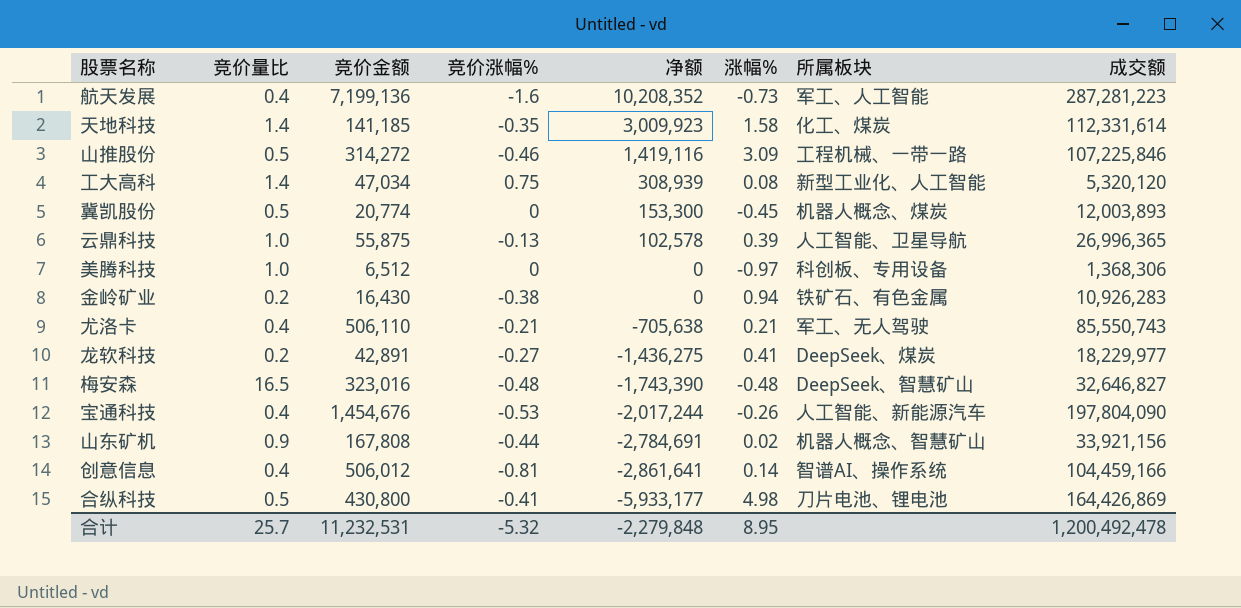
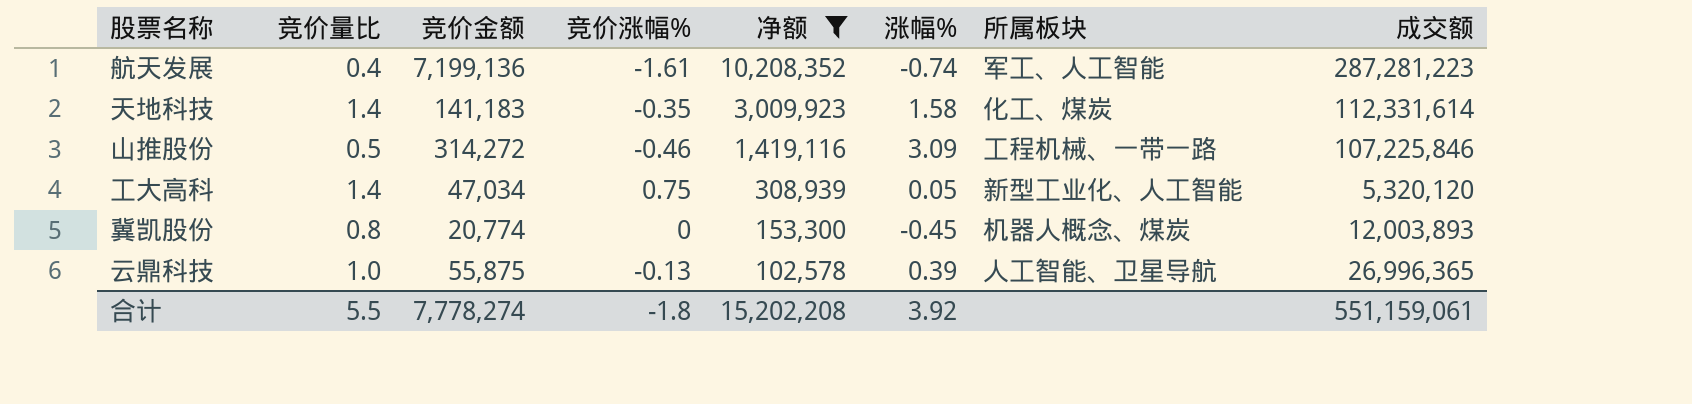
filter: none -> 净额 >= 102,578
航天发展 | 竞价涨幅%: -1.6 -> -1.61
航天发展 | 涨幅%: -0.73 -> -0.74
天地科技 | 竞价金额: 141,185 -> 141,183
工大高科 | 涨幅%: 0.08 -> 0.05
冀凯股份 | 竞价量比: 0.5 -> 0.8
合计 | 竞价量比: 25.7 -> 5.5
合计 | 竞价金额: 11,232,531 -> 7,778,274
合计 | 竞价涨幅%: -5.32 -> -1.8
合计 | 净额: -2,279,848 -> 15,202,208
合计 | 涨幅%: 8.95 -> 3.92
合计 | 成交额: 1,200,492,478 -> 551,159,061

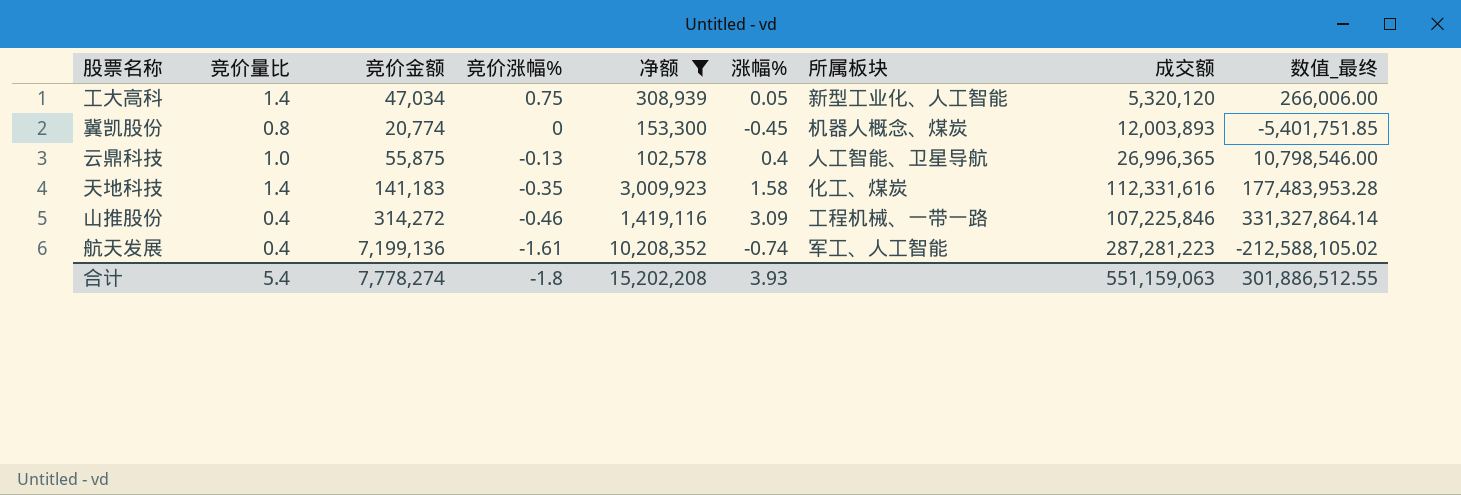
row order: 净额 descending -> 竞价涨幅% descending
column 数值_最终 | formula: none -> [涨幅%] * [成交额]
云鼎科技 | 涨幅%: 0.39 -> 0.4
天地科技 | 成交额: 112,331,614 -> 112,331,616
山推股份 | 竞价量比: 0.5 -> 0.4
合计 | 竞价量比: 5.5 -> 5.4
合计 | 涨幅%: 3.92 -> 3.93
合计 | 成交额: 551,159,061 -> 551,159,063

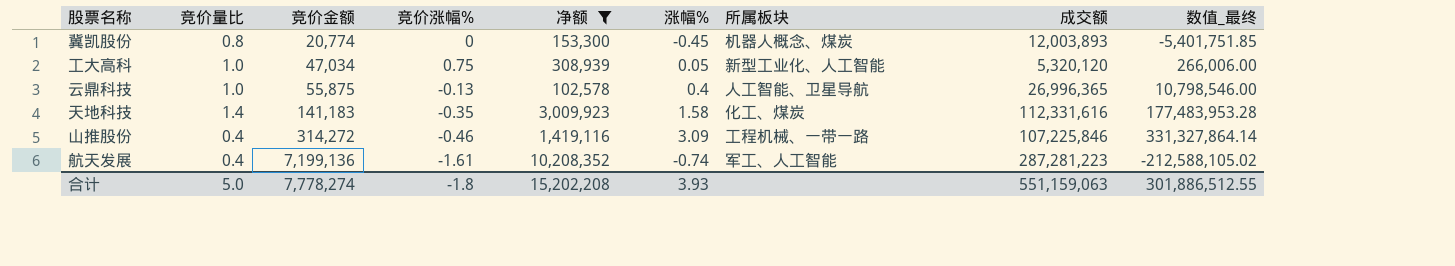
row order: 竞价涨幅% descending -> 竞价金额 ascending
工大高科 | 竞价量比: 1.4 -> 1.0
合计 | 竞价量比: 5.4 -> 5.0

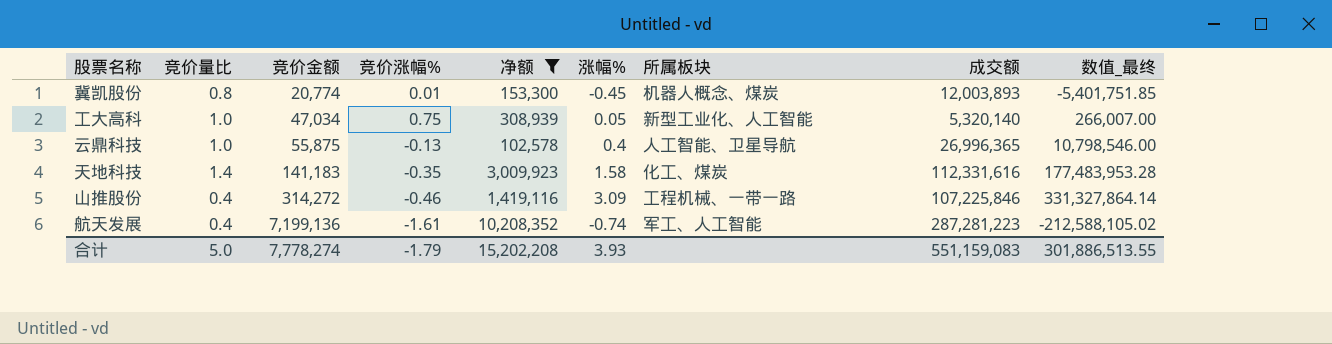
冀凯股份 | 竞价涨幅%: 0 -> 0.01
工大高科 | 成交额: 5,320,120 -> 5,320,140
工大高科 | 数值_最终: 266,006.00 -> 266,007.00
合计 | 竞价涨幅%: -1.8 -> -1.79
合计 | 成交额: 551,159,063 -> 551,159,083
合计 | 数值_最终: 301,886,512.55 -> 301,886,513.55

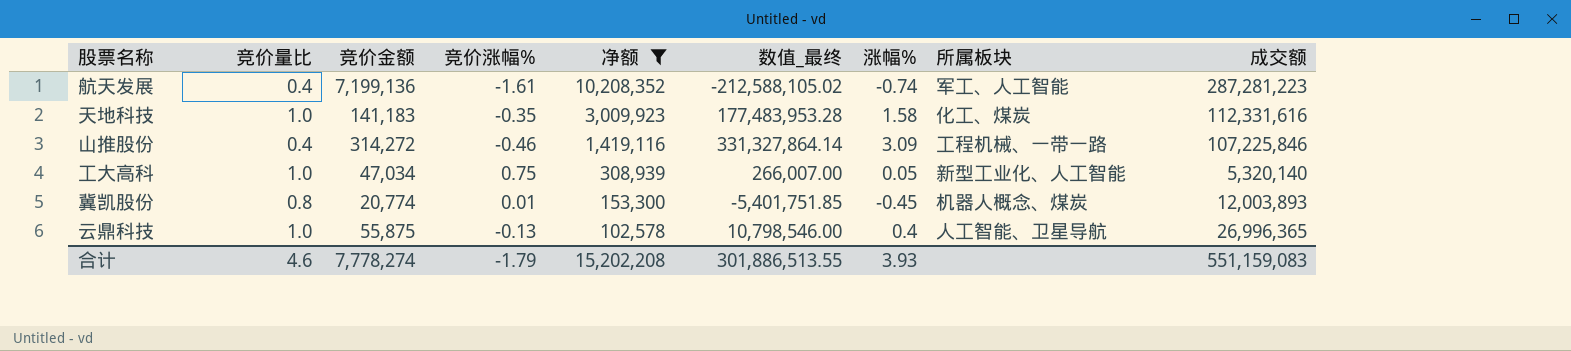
row order: 竞价金额 ascending -> 净额 descending
column 数值_最终 | position: 9 -> 6
天地科技 | 竞价量比: 1.4 -> 1.0
合计 | 竞价量比: 5.0 -> 4.6

